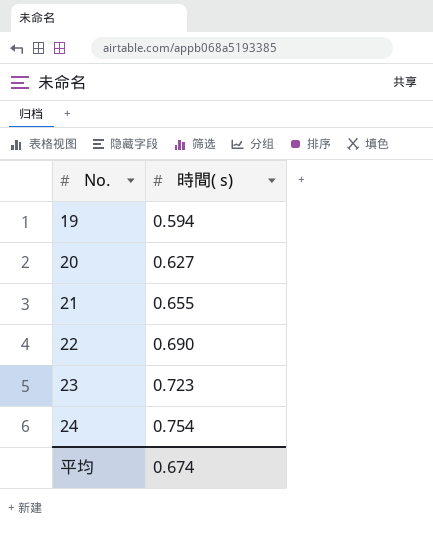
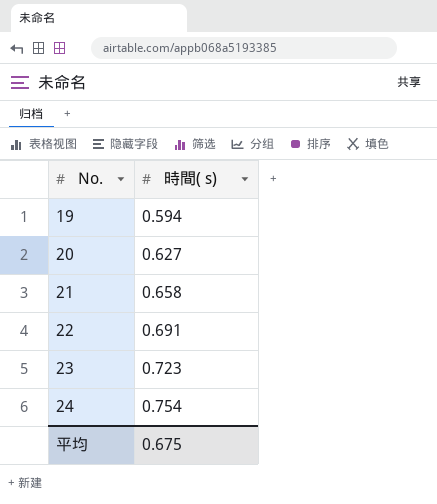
21 | 時間( s): 0.655 -> 0.658
22 | 時間( s): 0.690 -> 0.691
平均 | 時間( s): 0.674 -> 0.675

